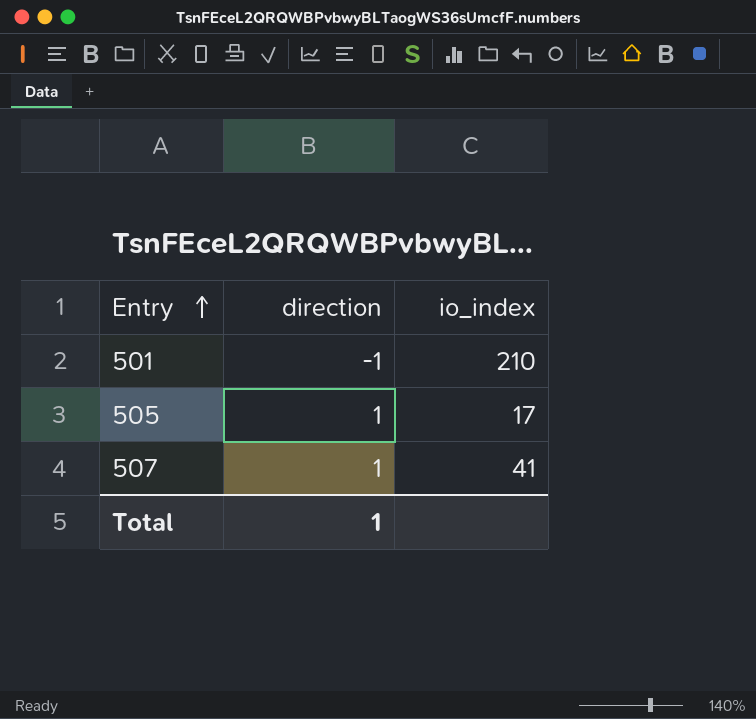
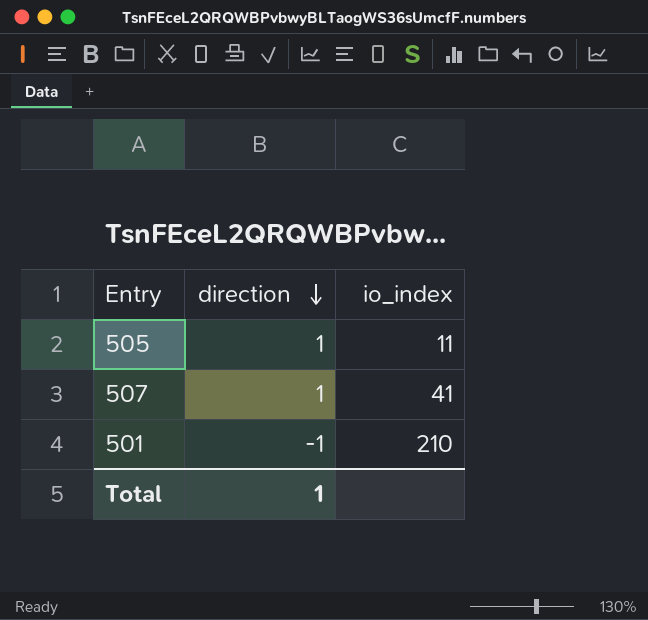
row order: Entry ascending -> direction descending
505 | io_index: 17 -> 11

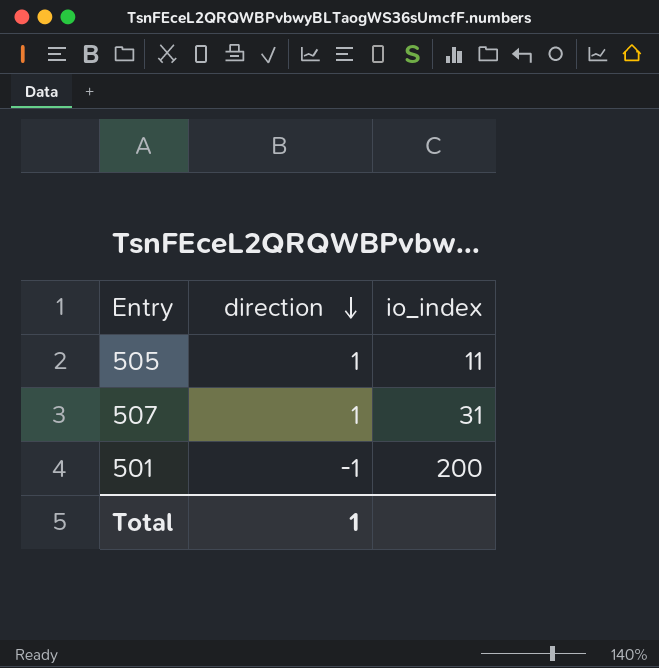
507 | io_index: 41 -> 31
501 | io_index: 210 -> 200

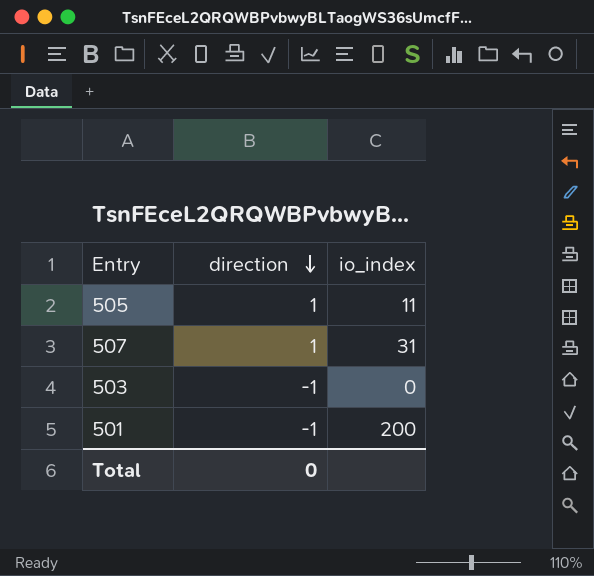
row 503: none -> -1 | 0
Total | direction: 1 -> 0

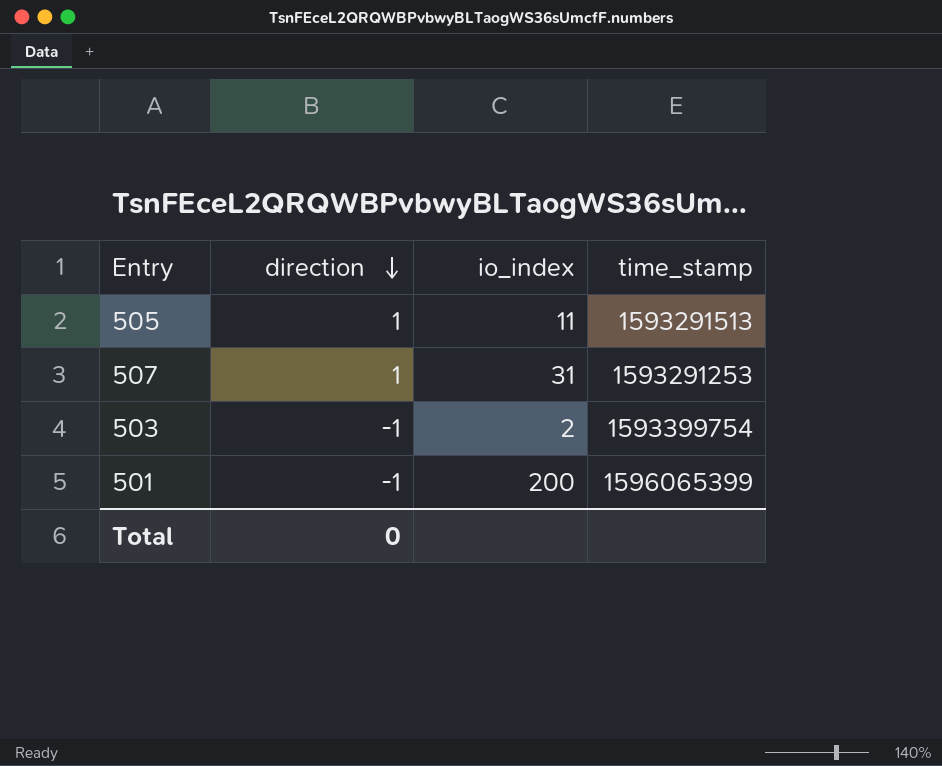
column time_stamp | position: none -> 4
503 | io_index: 0 -> 2

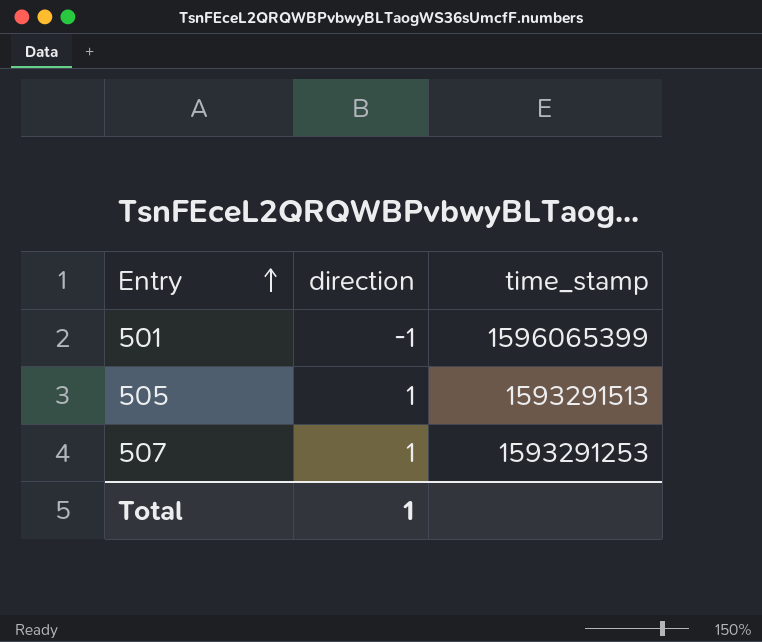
row order: direction descending -> Entry ascending
column io_index | position: 3 -> none
row 503: -1 | 2 | 1593399754 -> none
Total | direction: 0 -> 1

